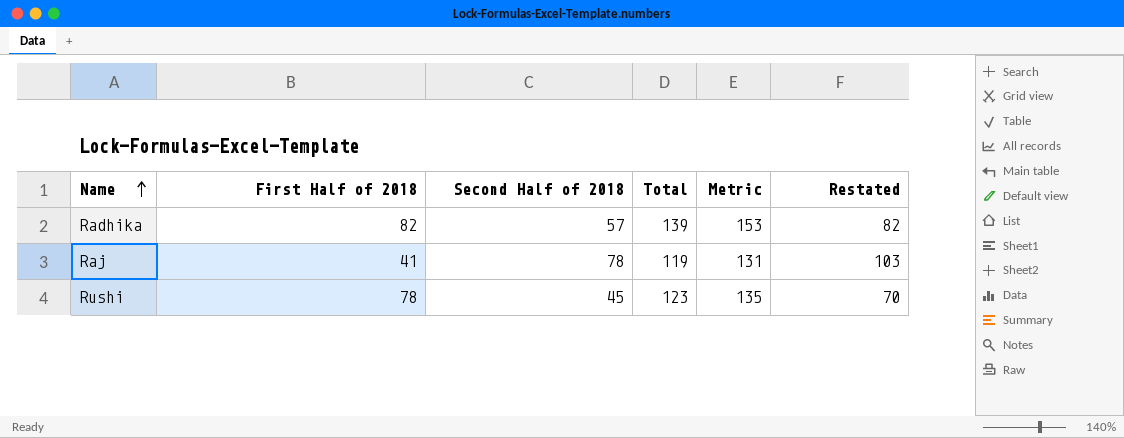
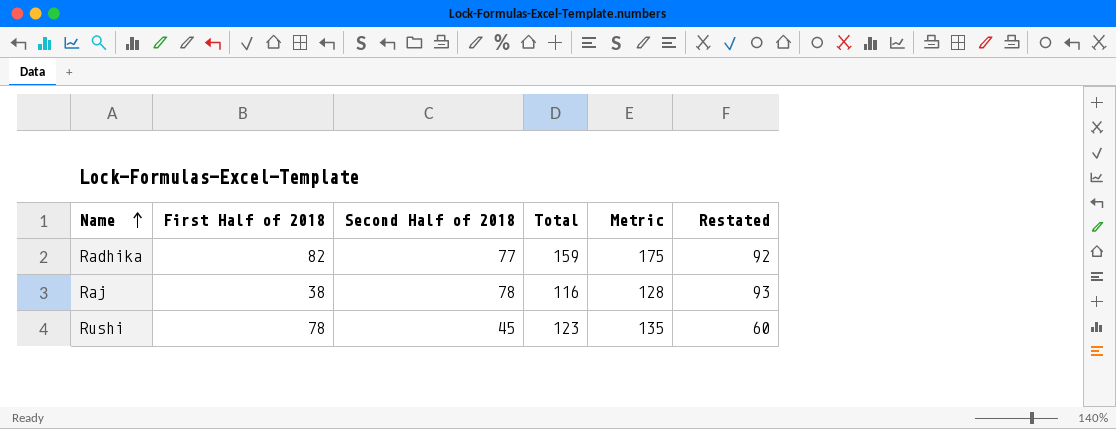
column Restated | formula: [Second Half of 2018] + 25 -> [Second Half of 2018] + 15
Radhika | Second Half of 2018: 57 -> 77
Radhika | Total: 139 -> 159
Radhika | Metric: 153 -> 175
Raj | First Half of 2018: 41 -> 38
Raj | Total: 119 -> 116
Raj | Metric: 131 -> 128

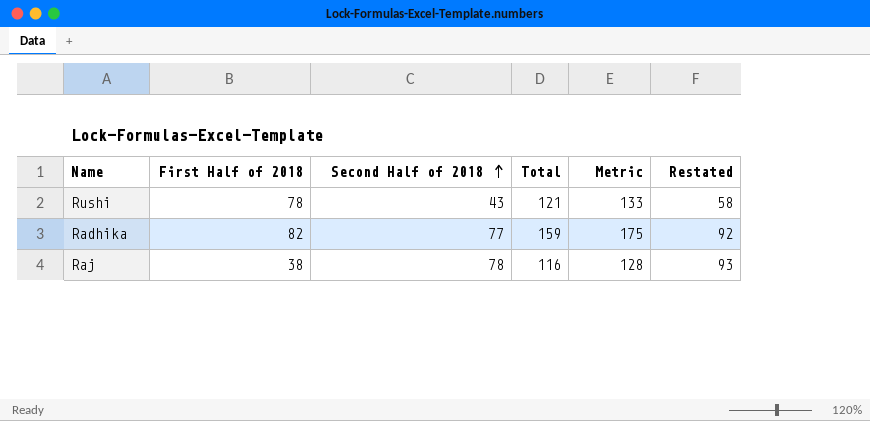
row order: Name ascending -> Second Half of 2018 ascending
Rushi | Second Half of 2018: 45 -> 43
Rushi | Total: 123 -> 121
Rushi | Metric: 135 -> 133
Rushi | Restated: 60 -> 58

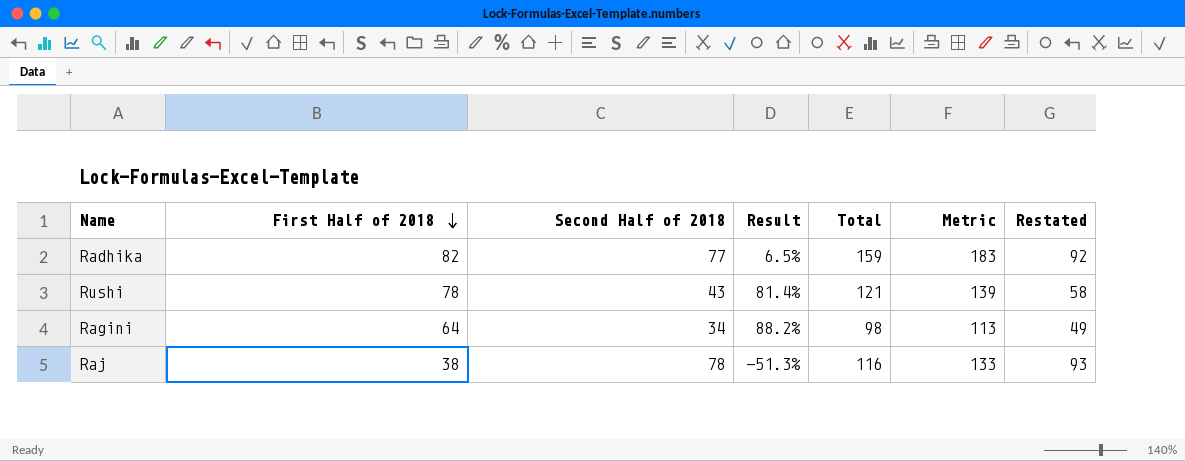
row order: Second Half of 2018 ascending -> First Half of 2018 descending
column Result | formula: none -> ([First Half of 2018] - [Second Half of 2018]) / [Second Half of 2018]
column Metric | formula: [Total] * 1.1 -> [Total] * 1.15
row Ragini: none -> 64 | 34 | 88.2% | 98 | 113 | 49

